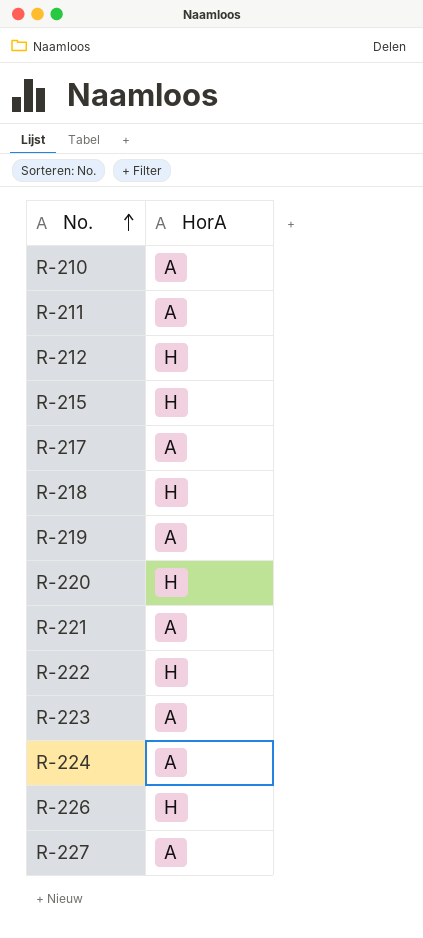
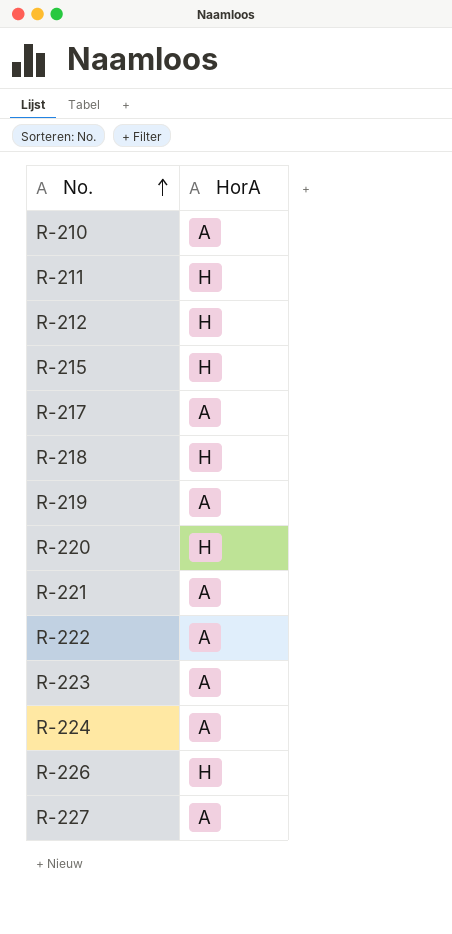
R-211 | HorA: A -> H
R-222 | HorA: H -> A

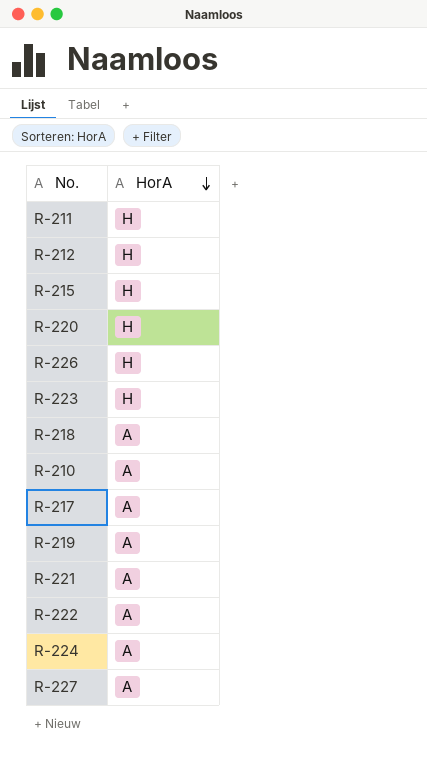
row order: No. ascending -> HorA descending
R-223 | HorA: A -> H
R-218 | HorA: H -> A

